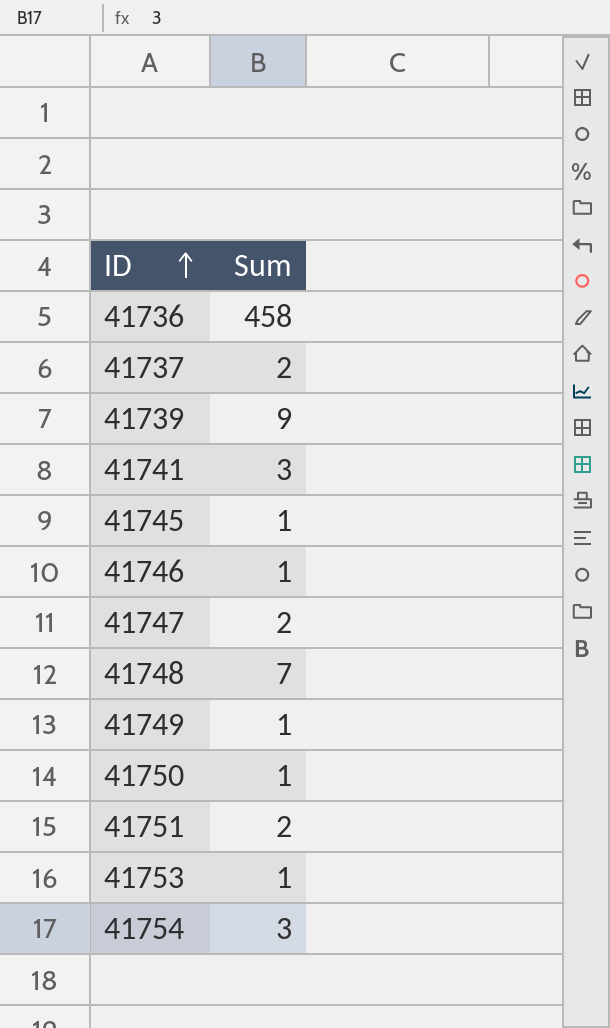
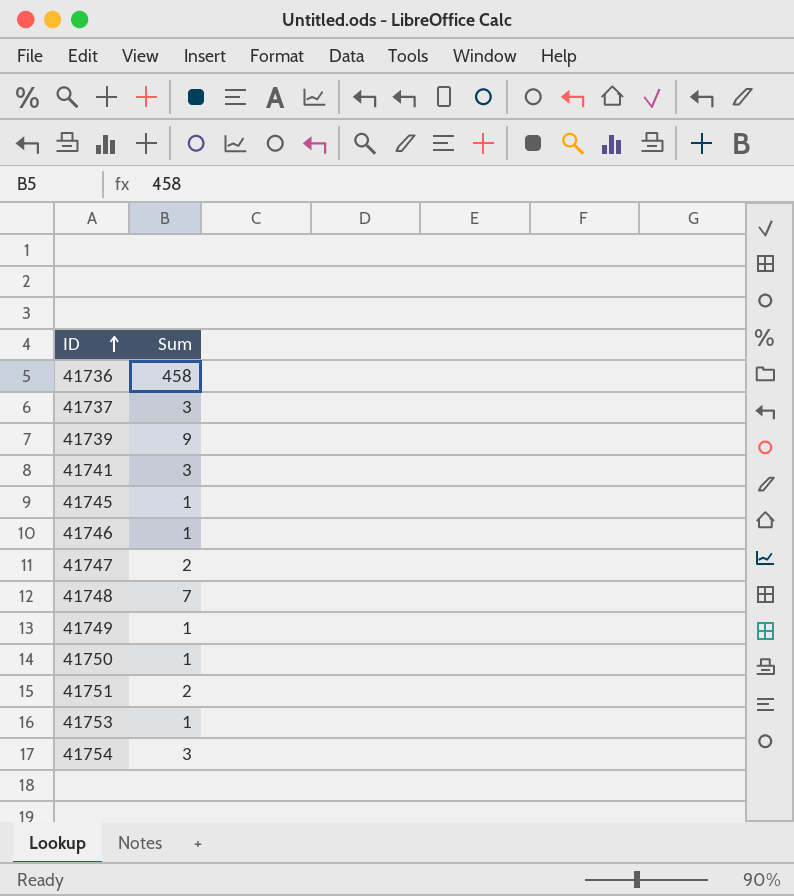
41737 | Sum: 2 -> 3

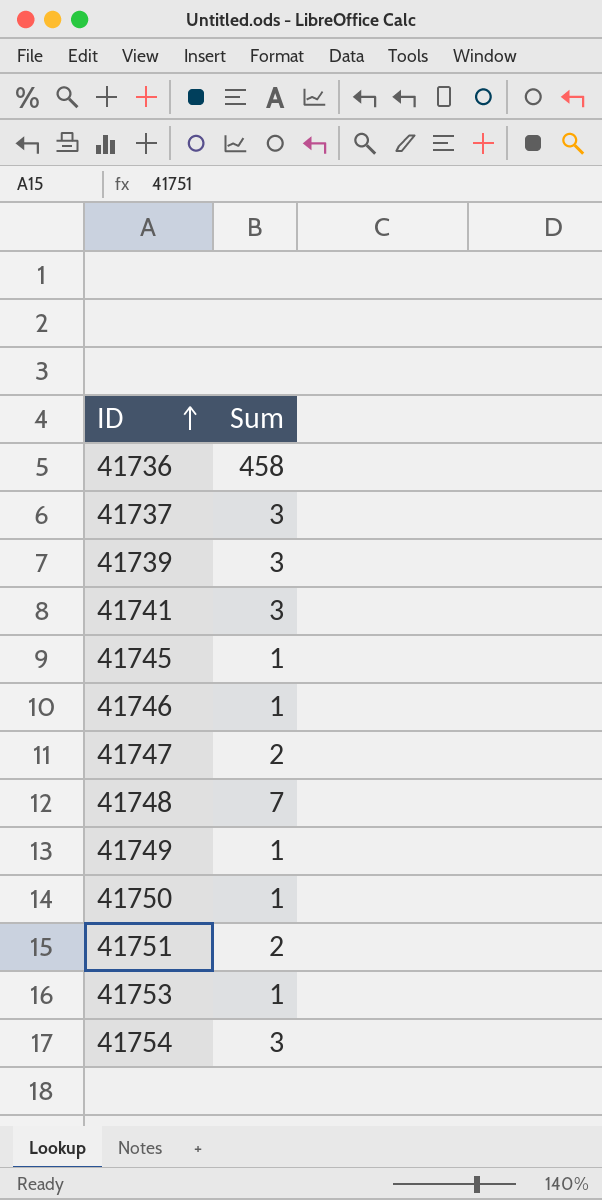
41739 | Sum: 9 -> 3

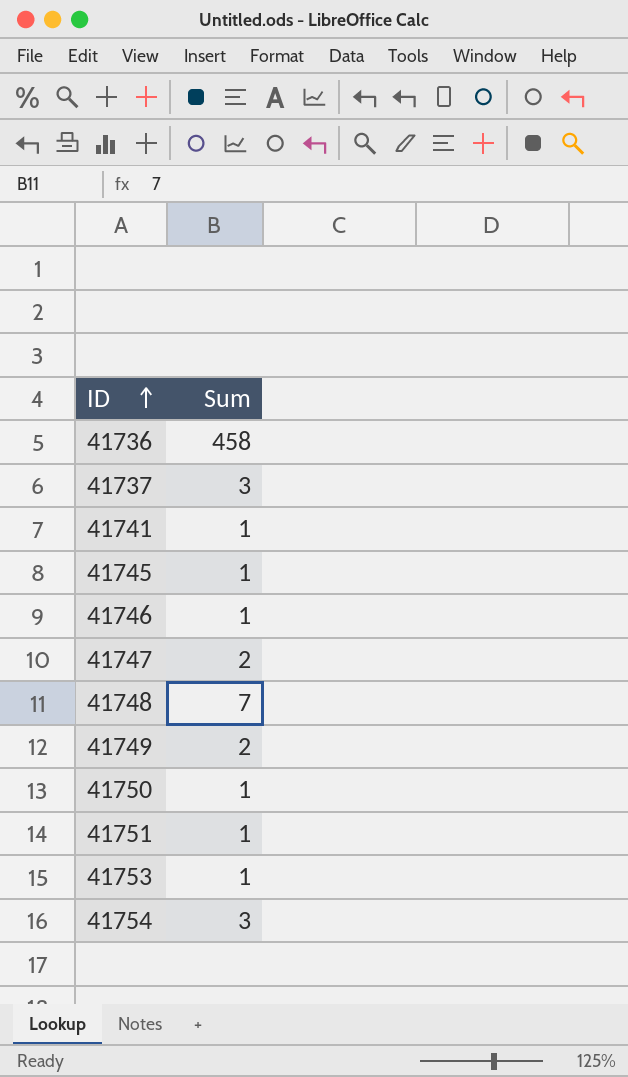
row 41739: 3 -> none
41741 | Sum: 3 -> 1
41749 | Sum: 1 -> 2
41751 | Sum: 2 -> 1

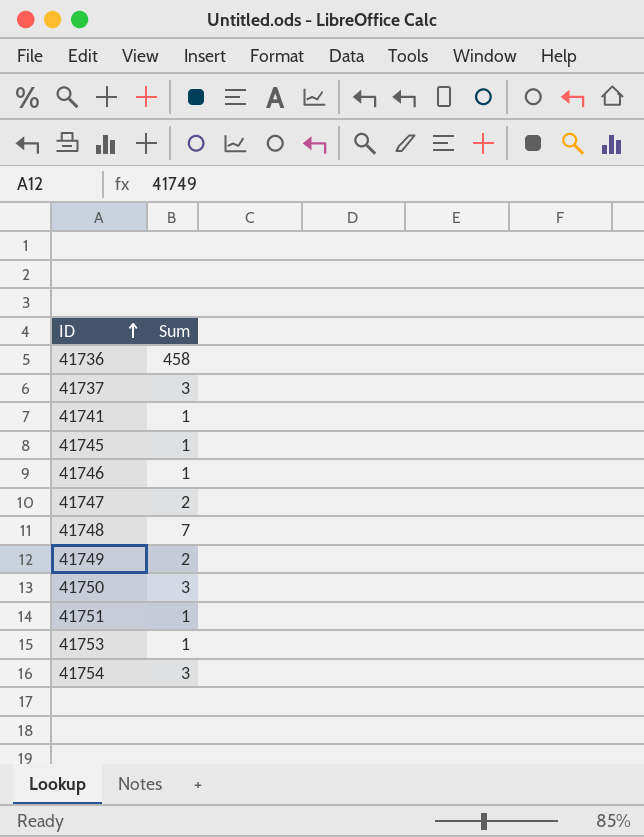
41750 | Sum: 1 -> 3

